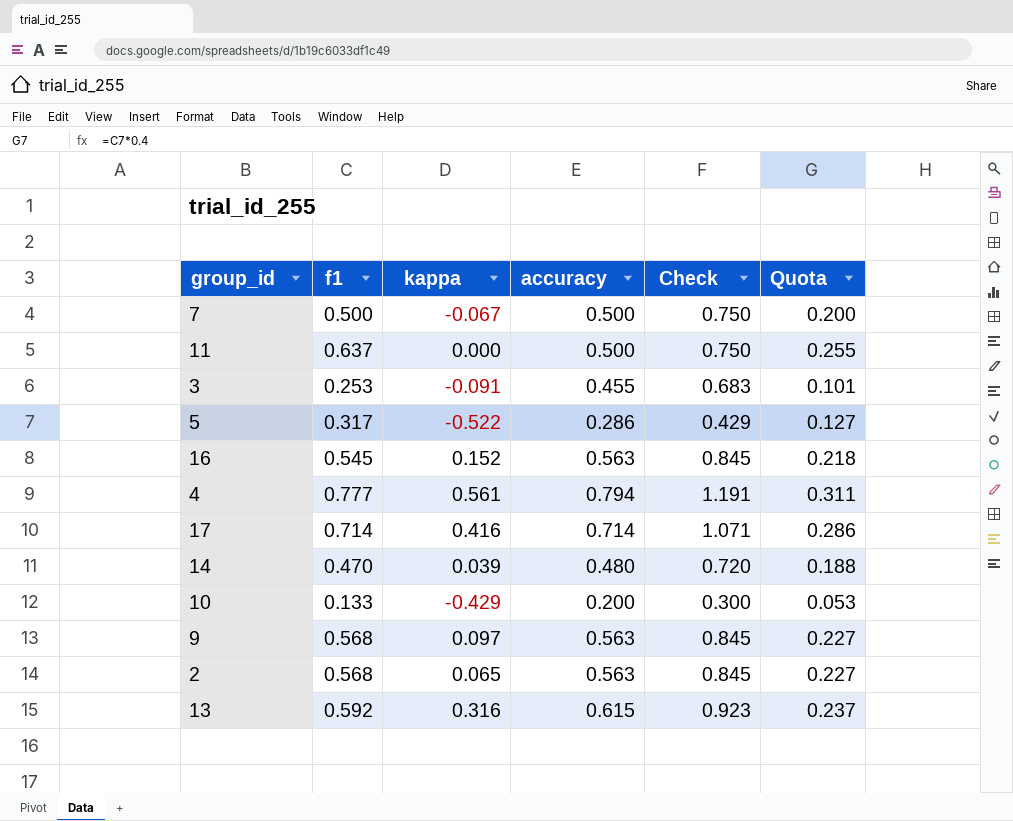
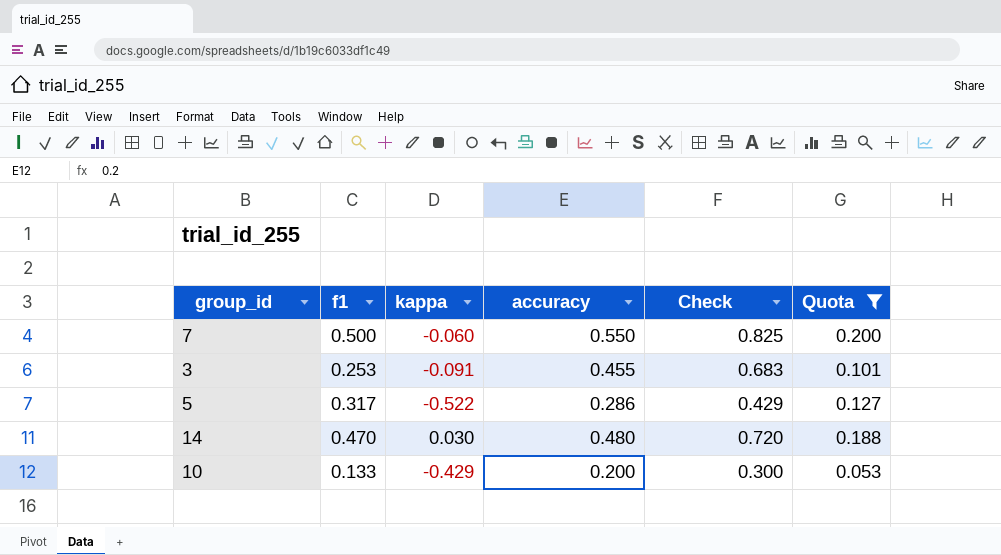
filter: none -> Quota <= 0.200
7 | kappa: -0.067 -> -0.060
7 | accuracy: 0.500 -> 0.550
7 | Check: 0.750 -> 0.825
14 | kappa: 0.039 -> 0.030

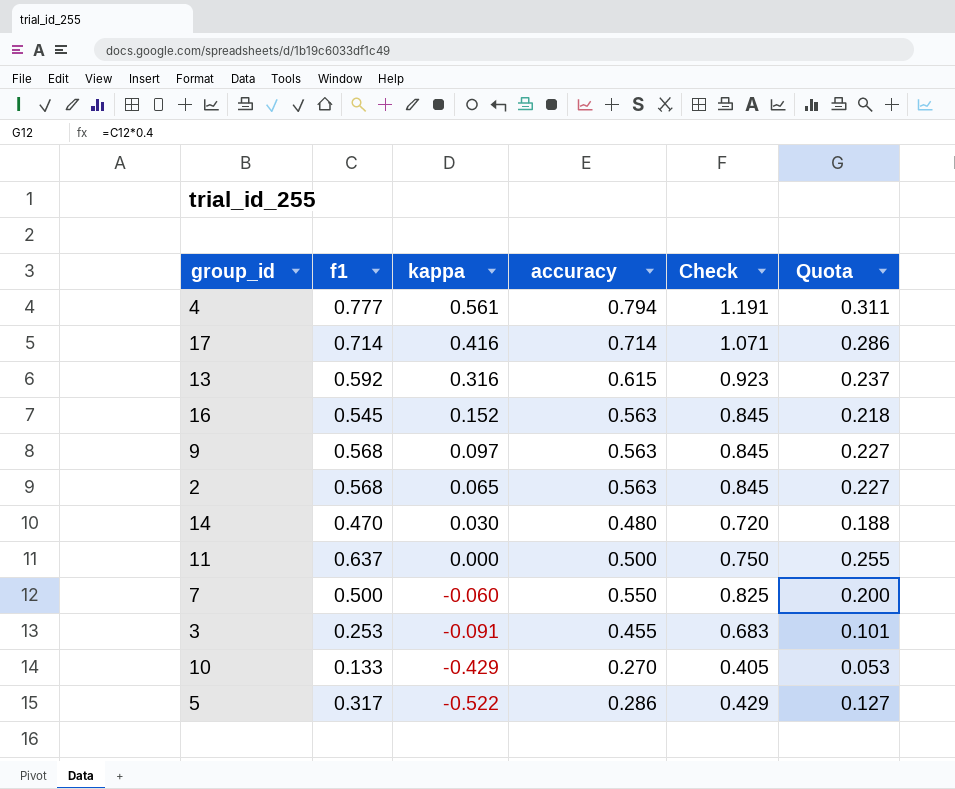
filter: Quota <= 0.200 -> none
row order: none -> kappa descending
10 | accuracy: 0.200 -> 0.270
10 | Check: 0.300 -> 0.405

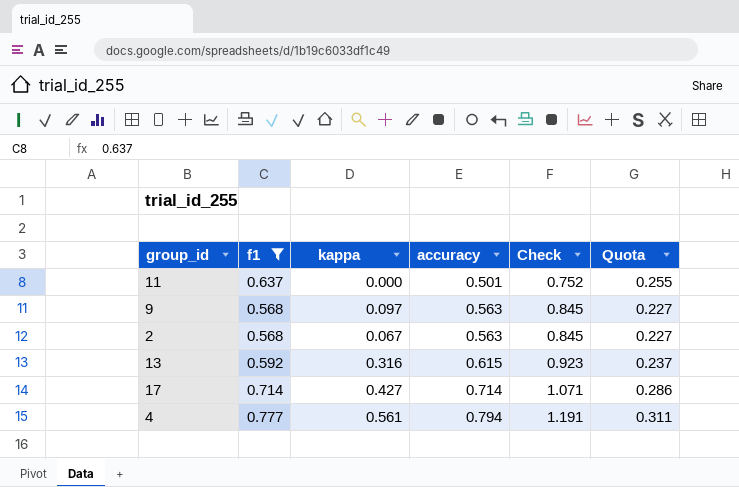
filter: none -> f1 >= 0.568
row order: kappa descending -> accuracy ascending
11 | accuracy: 0.500 -> 0.501
11 | Check: 0.750 -> 0.752
2 | kappa: 0.065 -> 0.067
17 | kappa: 0.416 -> 0.427

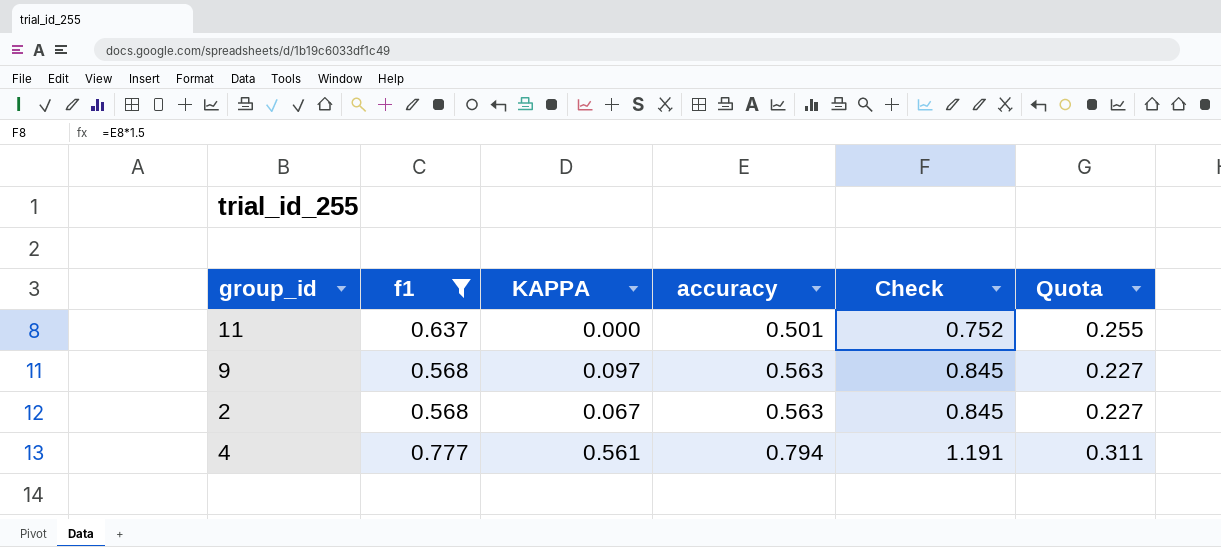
column name: kappa -> KAPPA
row 13: 0.592 | 0.316 | 0.615 | 0.923 | 0.237 -> none
row 17: 0.714 | 0.427 | 0.714 | 1.071 | 0.286 -> none

